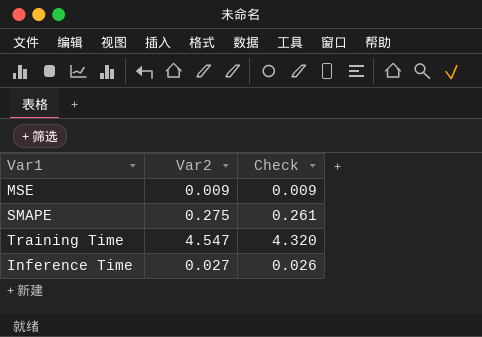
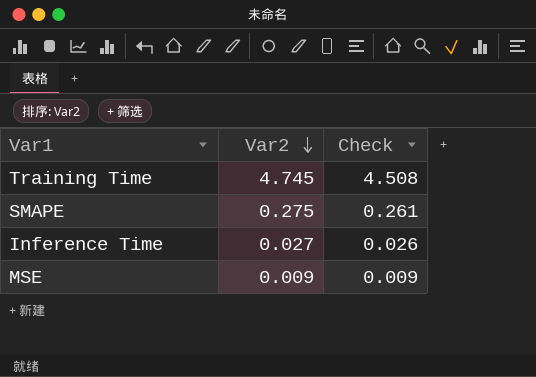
row order: none -> Var2 descending
Training Time | Var2: 4.547 -> 4.745
Training Time | Check: 4.320 -> 4.508

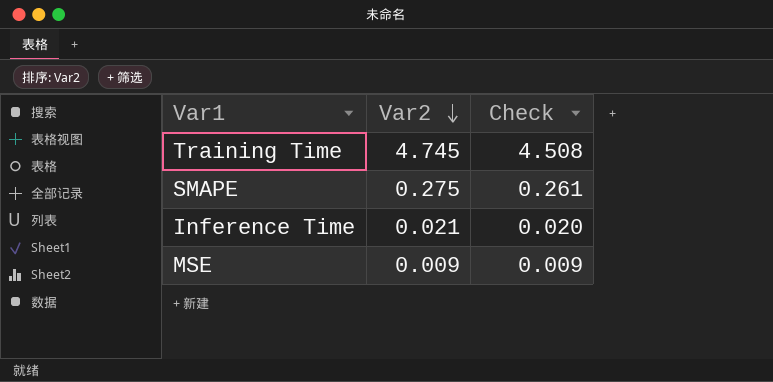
Inference Time | Var2: 0.027 -> 0.021
Inference Time | Check: 0.026 -> 0.020

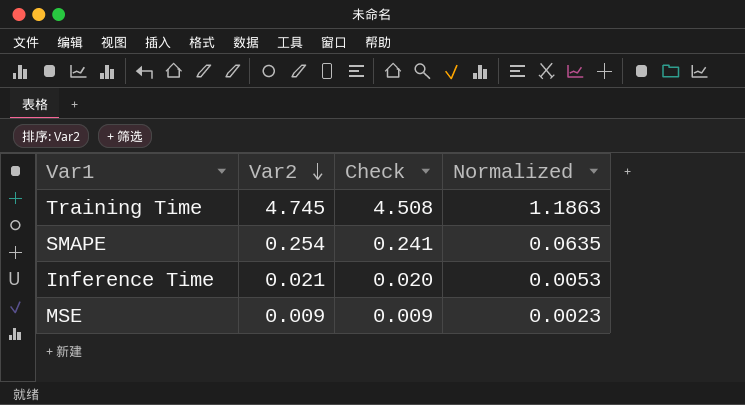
column Normalized | formula: none -> [Var2] * 0.25
SMAPE | Var2: 0.275 -> 0.254
SMAPE | Check: 0.261 -> 0.241

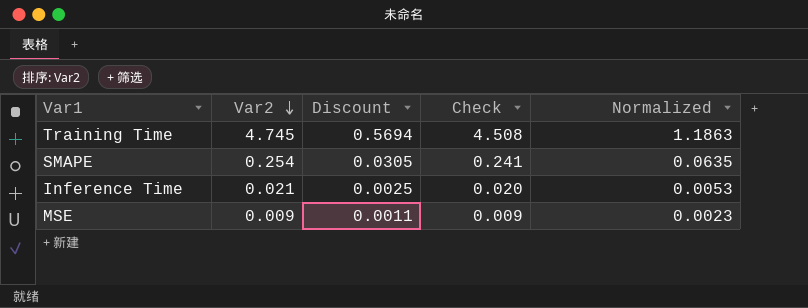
column Discount | formula: none -> [Var2] * 0.12

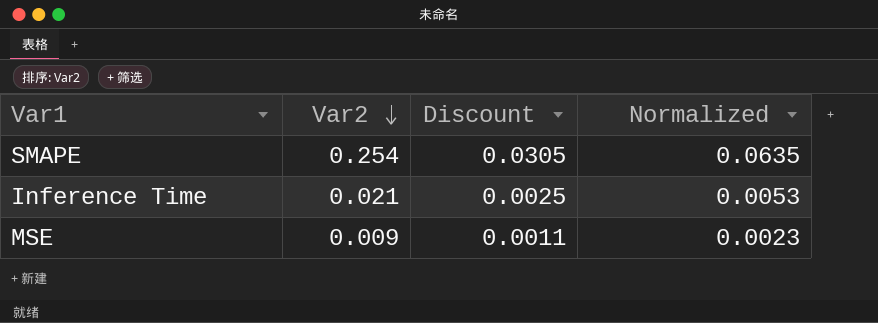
column Check | formula: [Var2] * 0.95 -> none
row Training Time: 4.745 | 0.5694 | 4.508 | 1.1863 -> none

